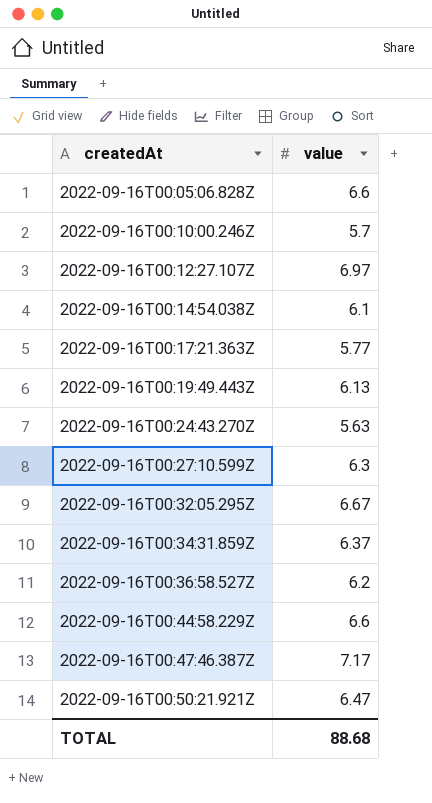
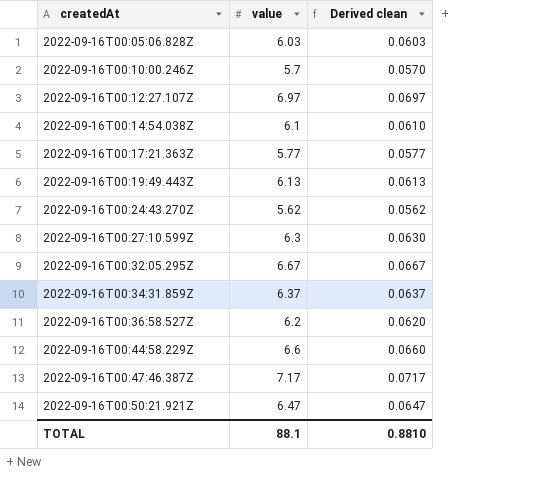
column Derived clean | formula: none -> [value] * 0.01
2022-09-16T00:05:06.828Z | value: 6.6 -> 6.03
2022-09-16T00:24:43.270Z | value: 5.63 -> 5.62
TOTAL | value: 88.68 -> 88.1

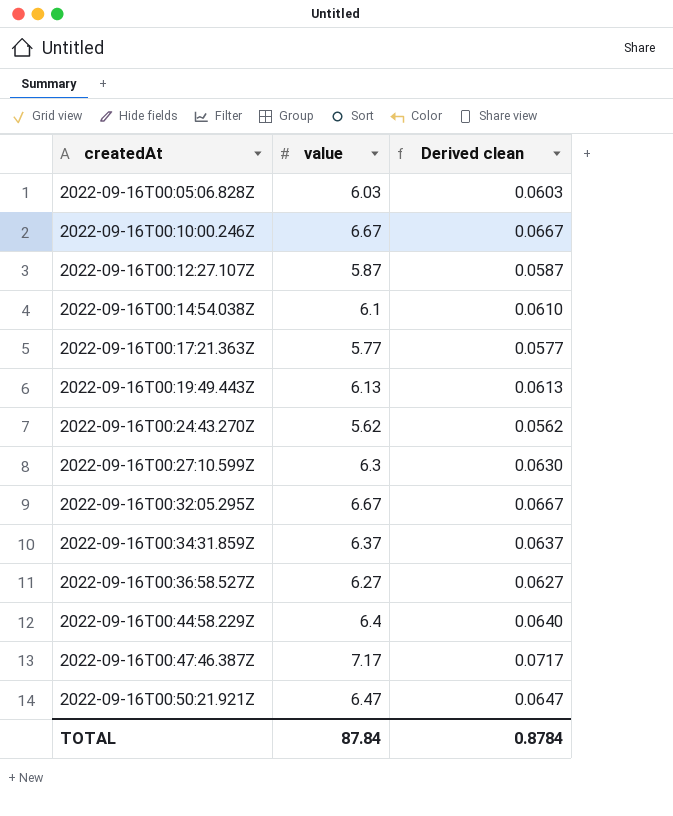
2022-09-16T00:10:00.246Z | value: 5.7 -> 6.67
2022-09-16T00:10:00.246Z | Derived clean: 0.0570 -> 0.0667
2022-09-16T00:12:27.107Z | value: 6.97 -> 5.87
2022-09-16T00:12:27.107Z | Derived clean: 0.0697 -> 0.0587
2022-09-16T00:36:58.527Z | value: 6.2 -> 6.27
2022-09-16T00:36:58.527Z | Derived clean: 0.0620 -> 0.0627
2022-09-16T00:44:58.229Z | value: 6.6 -> 6.4
2022-09-16T00:44:58.229Z | Derived clean: 0.0660 -> 0.0640
TOTAL | value: 88.1 -> 87.84
TOTAL | Derived clean: 0.8810 -> 0.8784

